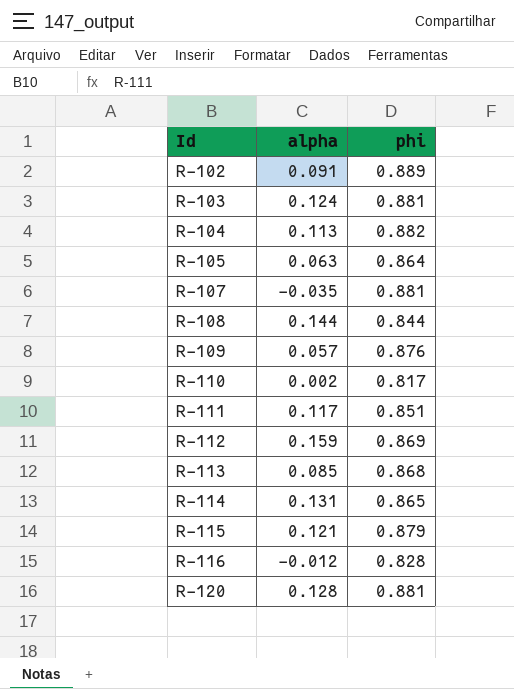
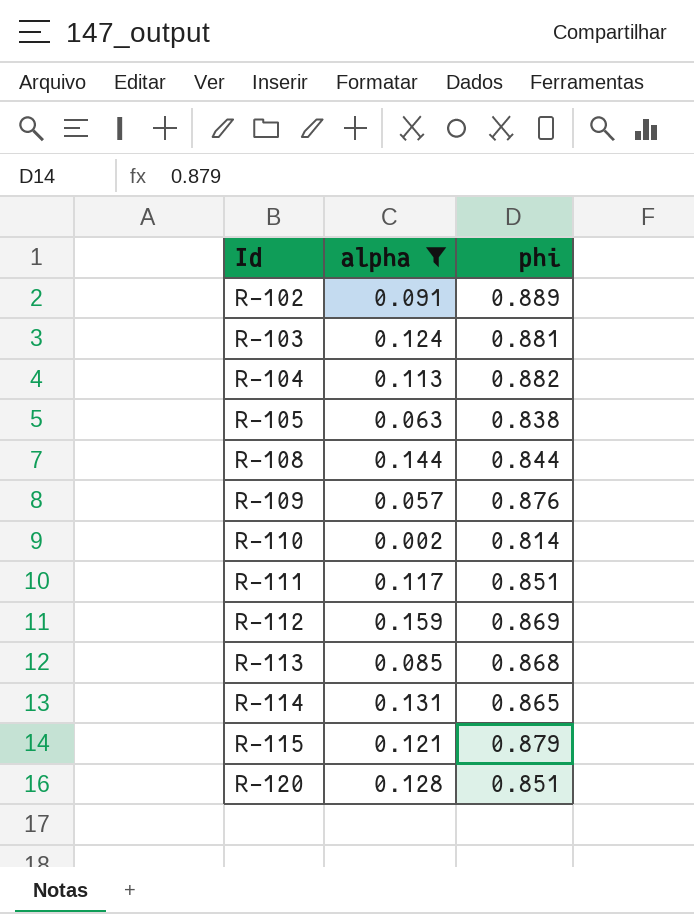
filter: none -> alpha >= 0.002
R-105 | phi: 0.864 -> 0.838
R-110 | phi: 0.817 -> 0.814
R-120 | phi: 0.881 -> 0.851

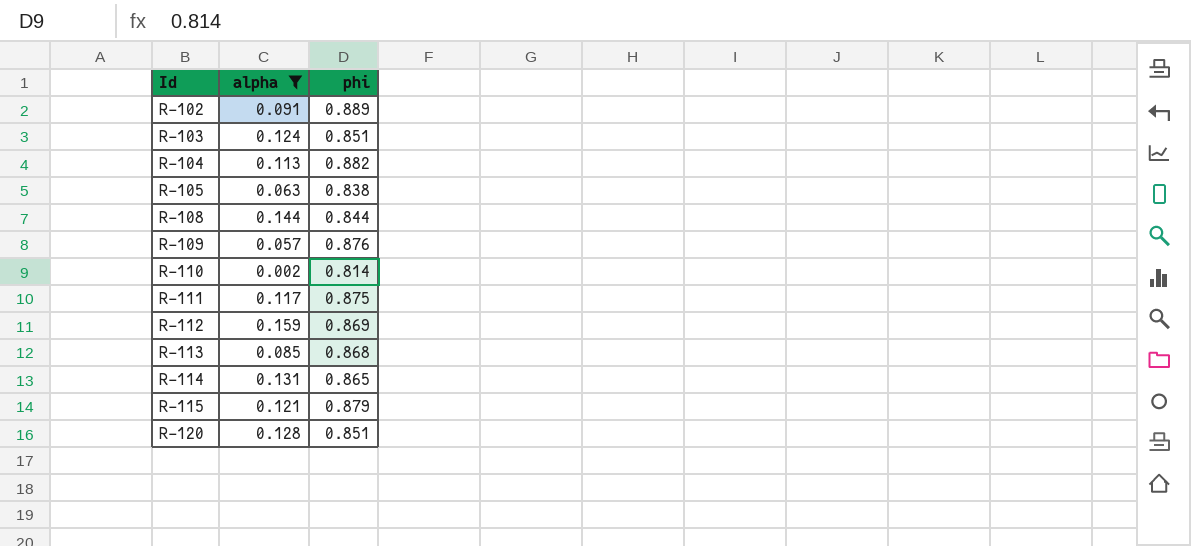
R-103 | phi: 0.881 -> 0.851
R-111 | phi: 0.851 -> 0.875

